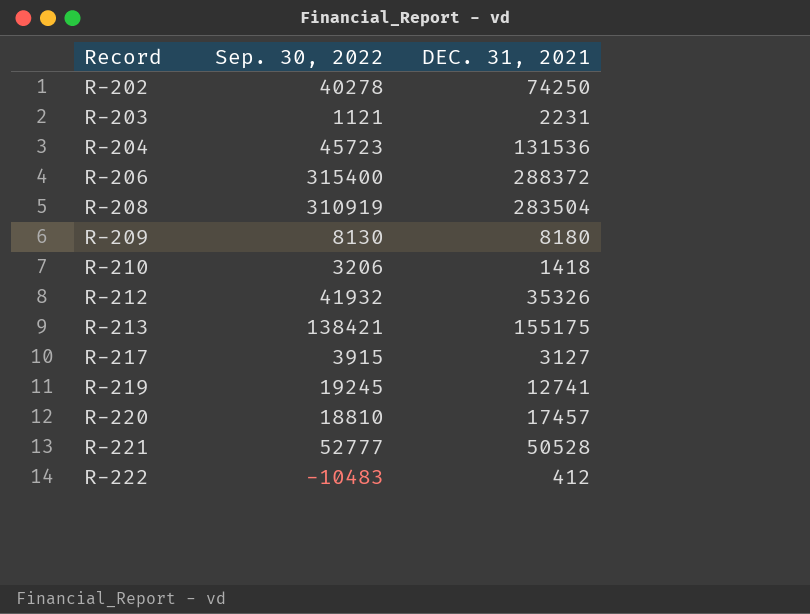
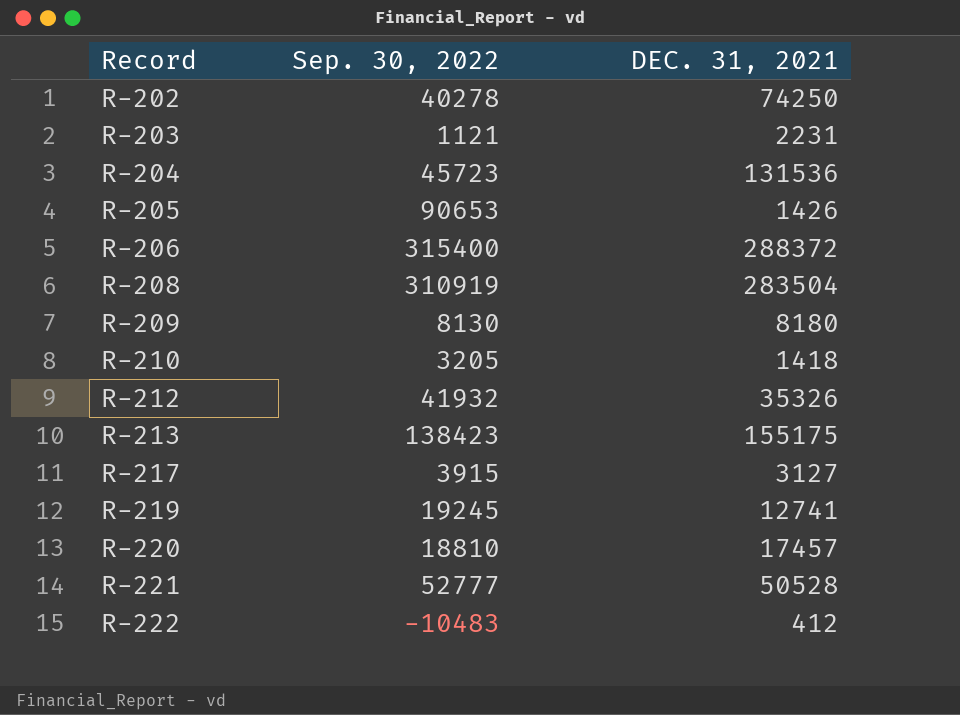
row R-205: none -> 90653 | 1426
R-210 | Sep. 30, 2022: 3206 -> 3205
R-213 | Sep. 30, 2022: 138421 -> 138423

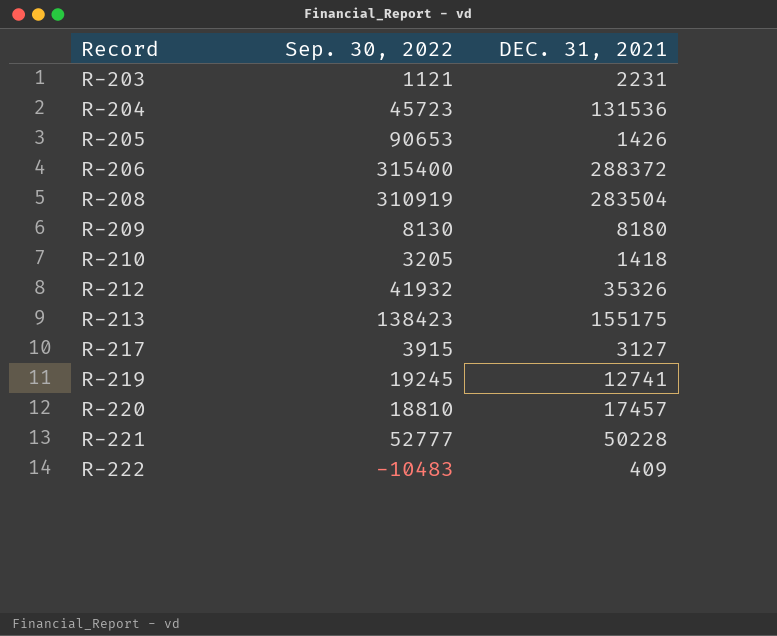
row R-202: 40278 | 74250 -> none
R-221 | DEC. 31, 2021: 50528 -> 50228
R-222 | DEC. 31, 2021: 412 -> 409

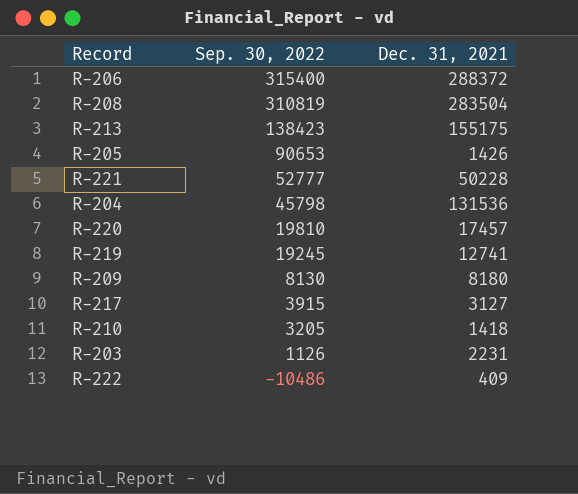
row order: Record ascending -> Sep. 30, 2022 descending
column name: DEC. 31, 2021 -> Dec. 31, 2021
row R-212: 41932 | 35326 -> none
R-208 | Sep. 30, 2022: 310919 -> 310819
R-204 | Sep. 30, 2022: 45723 -> 45798
R-220 | Sep. 30, 2022: 18810 -> 19810
R-203 | Sep. 30, 2022: 1121 -> 1126
R-222 | Sep. 30, 2022: -10483 -> -10486

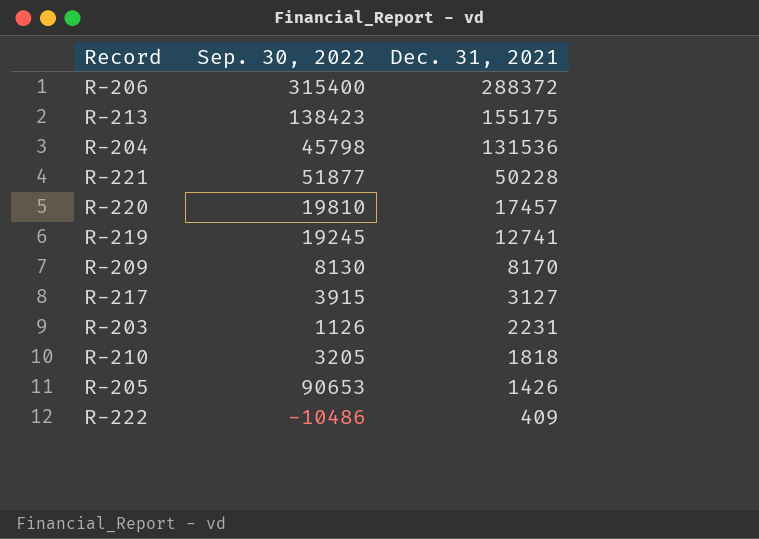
row order: Sep. 30, 2022 descending -> Dec. 31, 2021 descending
row R-208: 310819 | 283504 -> none
R-221 | Sep. 30, 2022: 52777 -> 51877
R-209 | Dec. 31, 2021: 8180 -> 8170
R-210 | Dec. 31, 2021: 1418 -> 1818

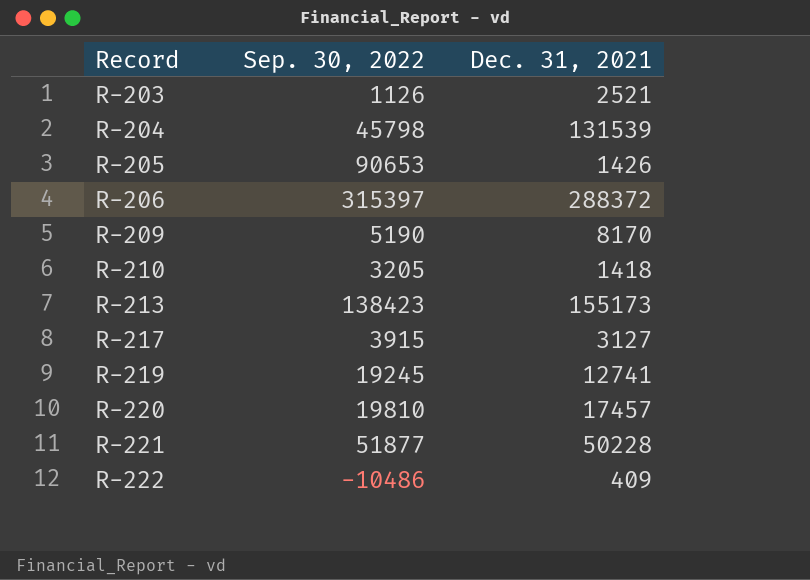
row order: Dec. 31, 2021 descending -> Record ascending
R-203 | Dec. 31, 2021: 2231 -> 2521
R-204 | Dec. 31, 2021: 131536 -> 131539
R-206 | Sep. 30, 2022: 315400 -> 315397
R-209 | Sep. 30, 2022: 8130 -> 5190
R-210 | Dec. 31, 2021: 1818 -> 1418
R-213 | Dec. 31, 2021: 155175 -> 155173

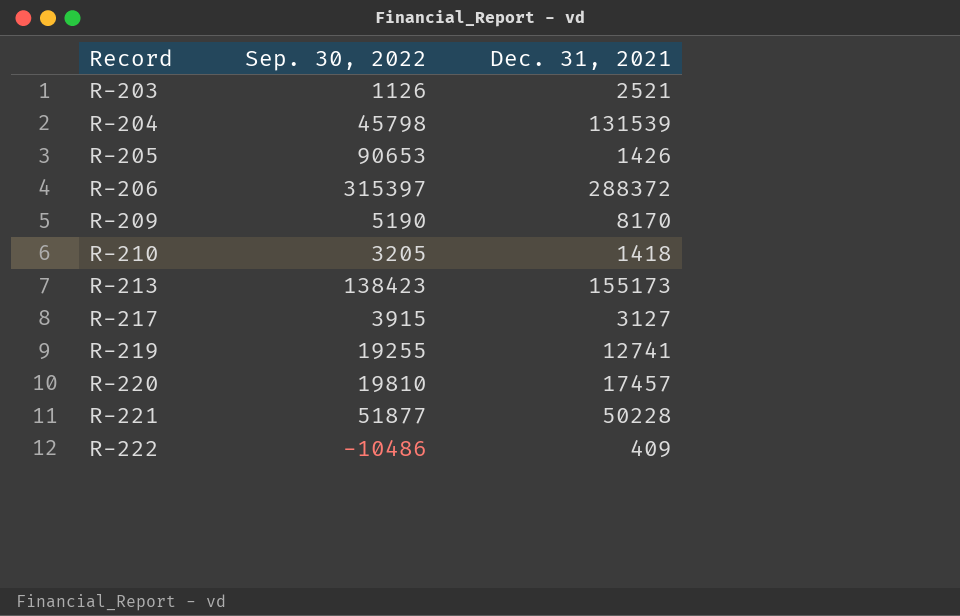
R-219 | Sep. 30, 2022: 19245 -> 19255

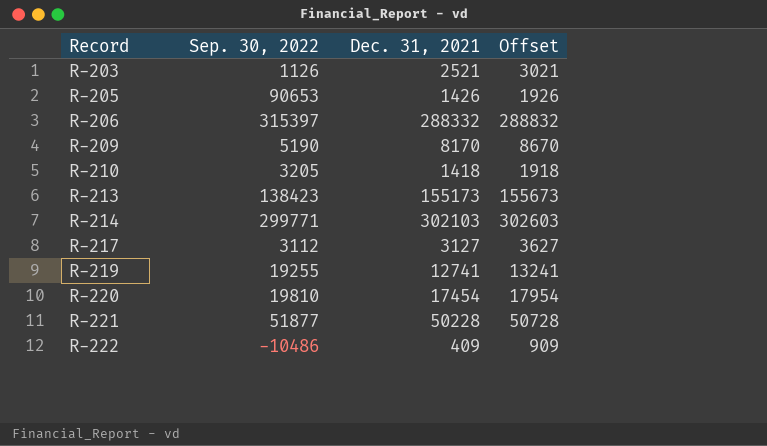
column Offset | formula: none -> [Dec. 31, 2021] + 500
row R-204: 45798 | 131539 -> none
R-206 | Dec. 31, 2021: 288372 -> 288332
row R-214: none -> 299771 | 302103 | 302603
R-217 | Sep. 30, 2022: 3915 -> 3112
R-220 | Dec. 31, 2021: 17457 -> 17454

